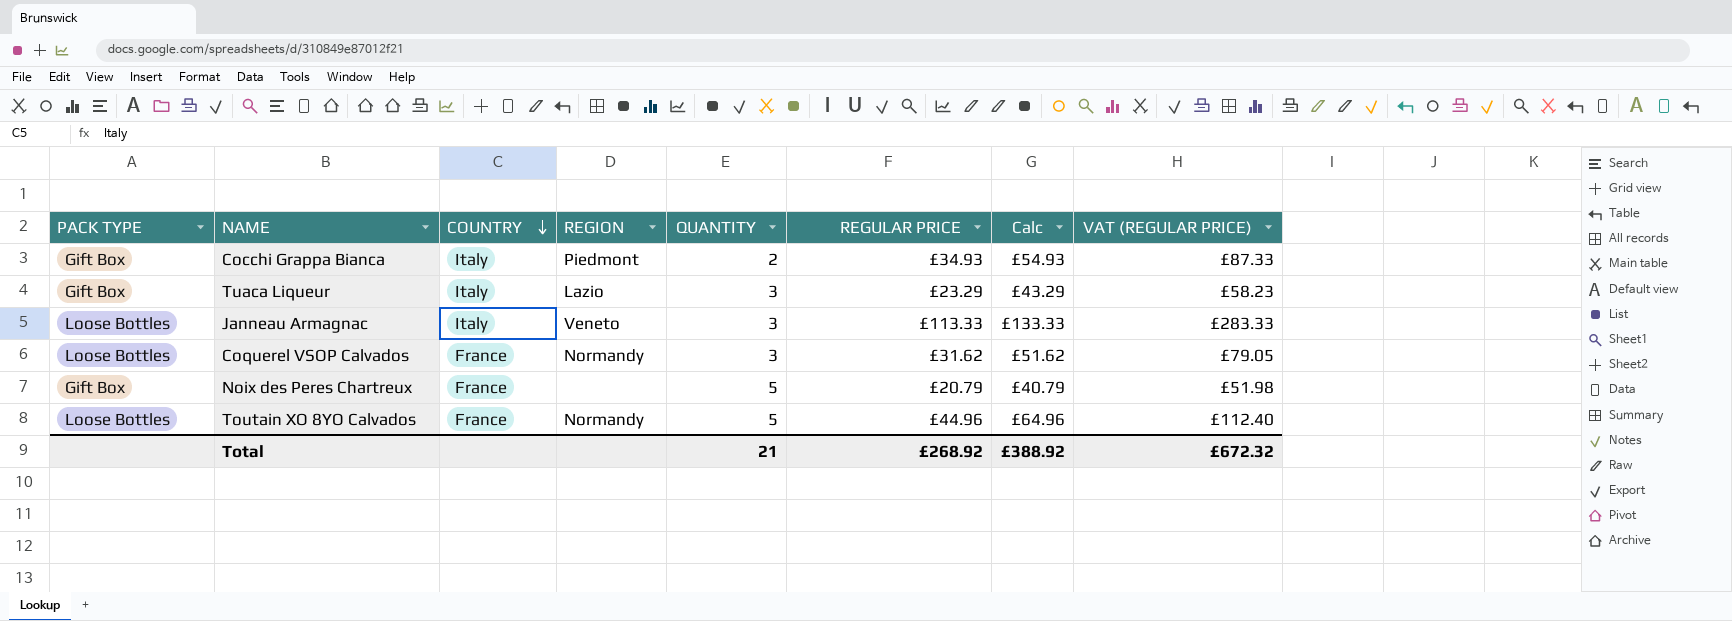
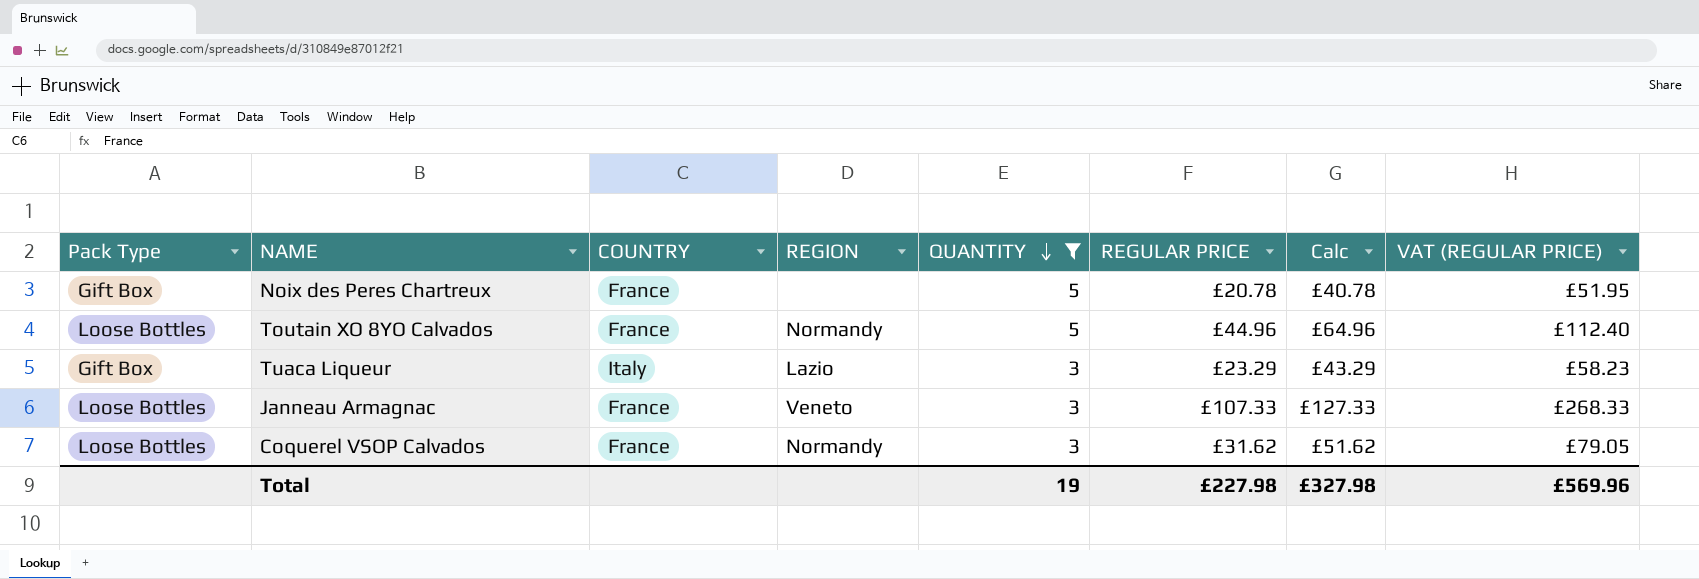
filter: none -> QUANTITY != 2
row order: COUNTRY descending -> QUANTITY descending
column name: PACK TYPE -> Pack Type
Noix des Peres Chartreux | REGULAR PRICE: £20.79 -> £20.78
Noix des Peres Chartreux | Calc: £40.79 -> £40.78
Noix des Peres Chartreux | VAT (REGULAR PRICE): £51.98 -> £51.95
Janneau Armagnac | COUNTRY: Italy -> France
Janneau Armagnac | REGULAR PRICE: £113.33 -> £107.33
Janneau Armagnac | Calc: £133.33 -> £127.33
Janneau Armagnac | VAT (REGULAR PRICE): £283.33 -> £268.33
Total | QUANTITY: 21 -> 19
Total | REGULAR PRICE: £268.92 -> £227.98
Total | Calc: £388.92 -> £327.98
Total | VAT (REGULAR PRICE): £672.32 -> £569.96

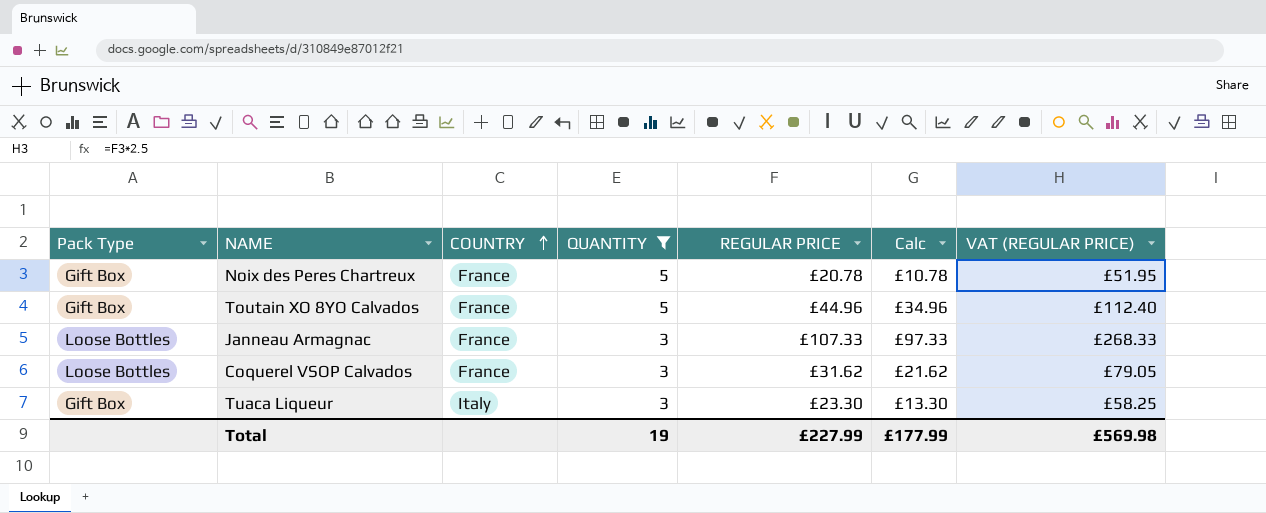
row order: QUANTITY descending -> COUNTRY ascending
column REGION | position: 4 -> none
column Calc | formula: [REGULAR PRICE] + 20 -> [REGULAR PRICE] - 10
Toutain XO 8YO Calvados | Pack Type: Loose Bottles -> Gift Box
Tuaca Liqueur | REGULAR PRICE: £23.29 -> £23.30
Tuaca Liqueur | VAT (REGULAR PRICE): £58.23 -> £58.25
Total | REGULAR PRICE: £227.98 -> £227.99
Total | Calc: £327.98 -> £177.99
Total | VAT (REGULAR PRICE): £569.96 -> £569.98

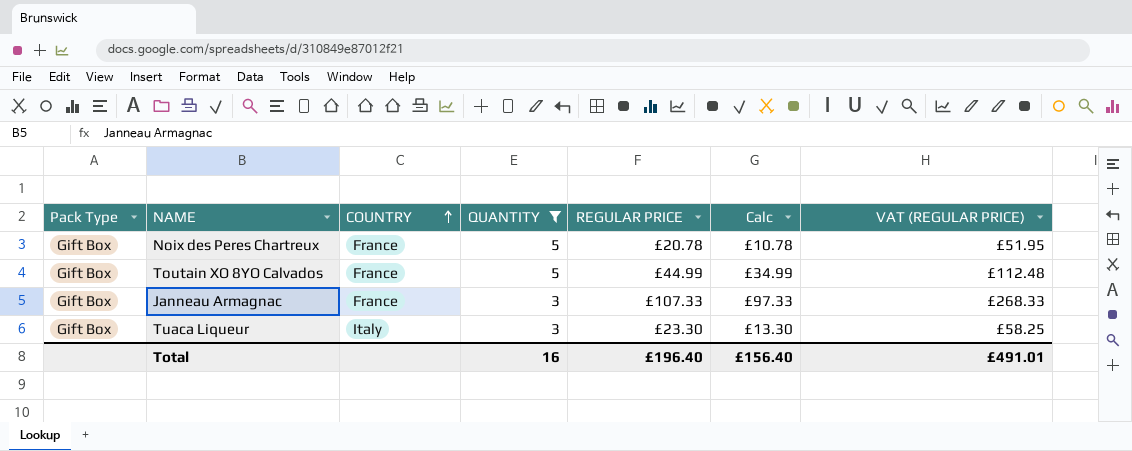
row Coquerel VSOP Calvados: Loose Bottles | France | 3 | £31.62 | £21.62 | £79.05 -> none
Toutain XO 8YO Calvados | REGULAR PRICE: £44.96 -> £44.99
Toutain XO 8YO Calvados | Calc: £34.96 -> £34.99
Toutain XO 8YO Calvados | VAT (REGULAR PRICE): £112.40 -> £112.48
Janneau Armagnac | Pack Type: Loose Bottles -> Gift Box
Total | QUANTITY: 19 -> 16
Total | REGULAR PRICE: £227.99 -> £196.40
Total | Calc: £177.99 -> £156.40
Total | VAT (REGULAR PRICE): £569.98 -> £491.01

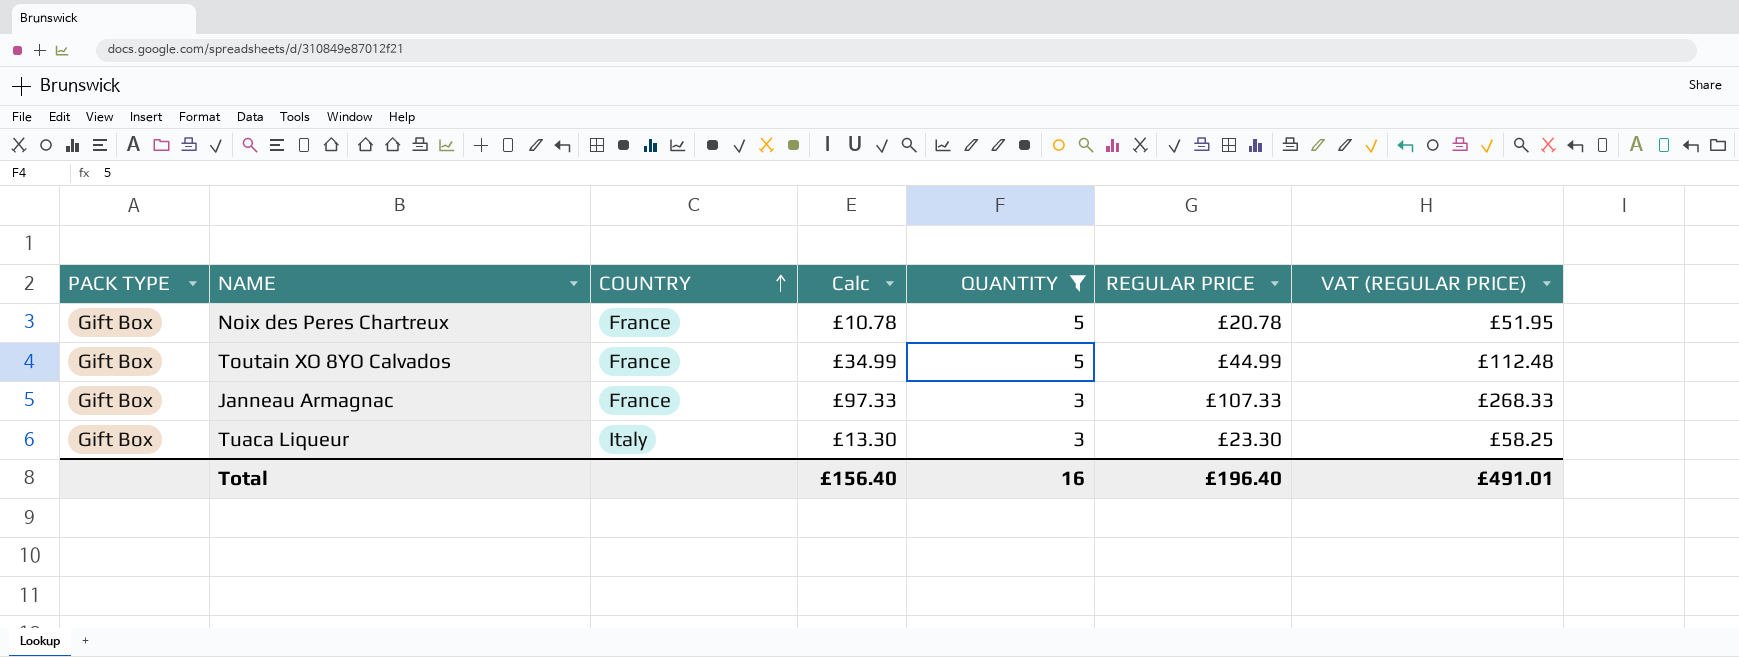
column name: Pack Type -> PACK TYPE
column Calc | position: 6 -> 4

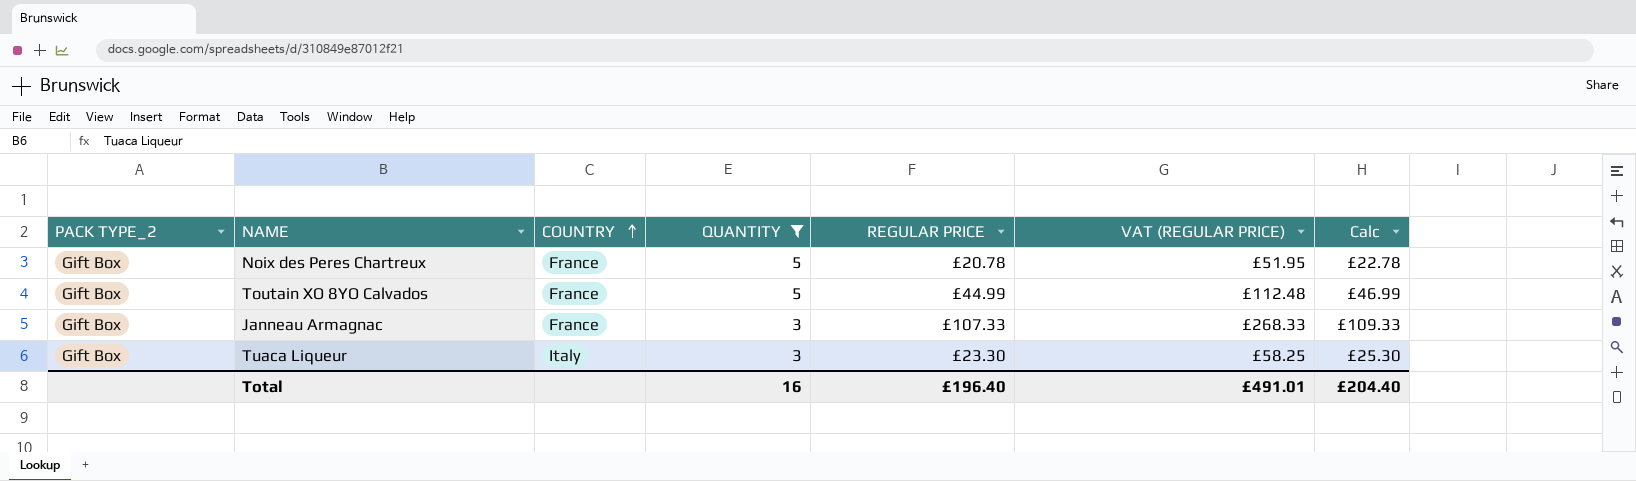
column name: PACK TYPE -> PACK TYPE_2
column Calc | formula: [REGULAR PRICE] - 10 -> [REGULAR PRICE] + 2
column Calc | position: 4 -> 7
Total | Calc: £156.40 -> £204.40

